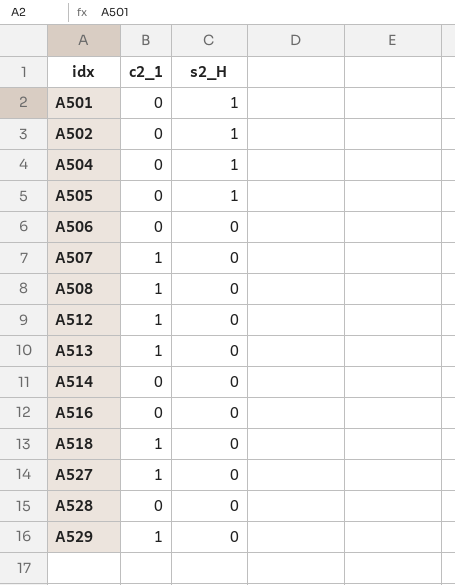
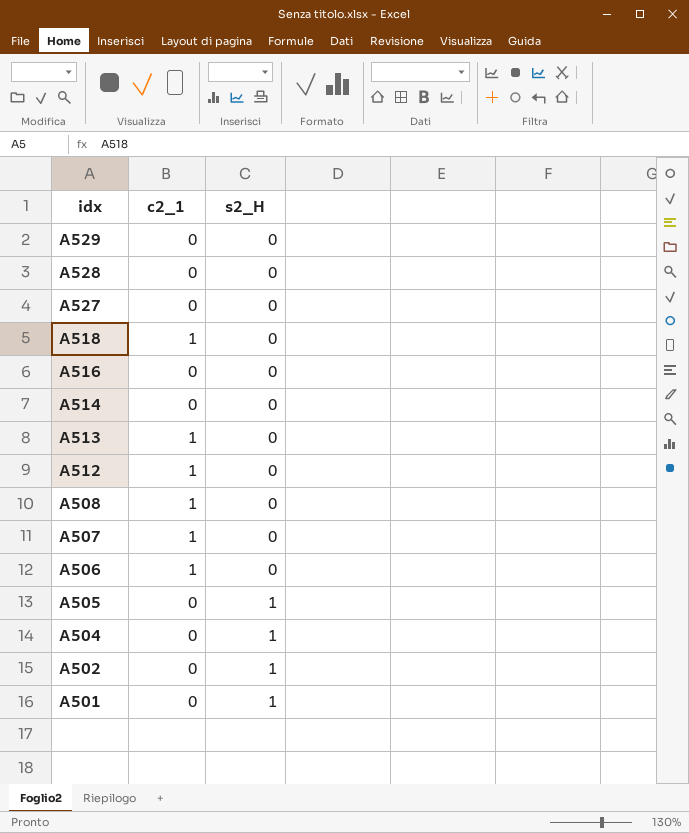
row order: idx ascending -> idx descending
A529 | c2_1: 1 -> 0
A527 | c2_1: 1 -> 0
A506 | c2_1: 0 -> 1

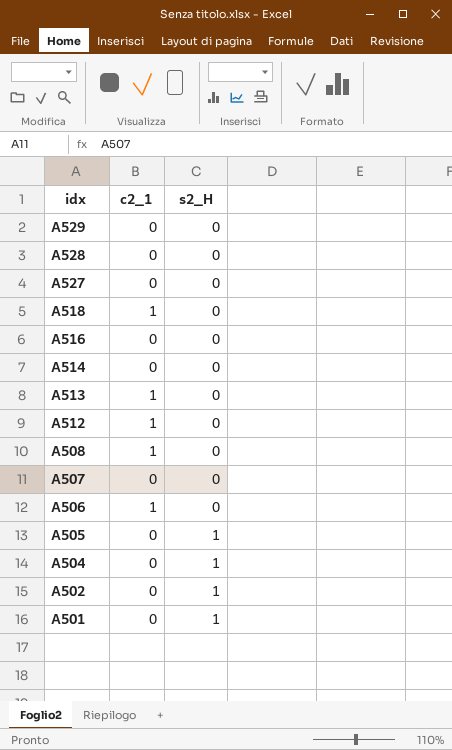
A507 | c2_1: 1 -> 0

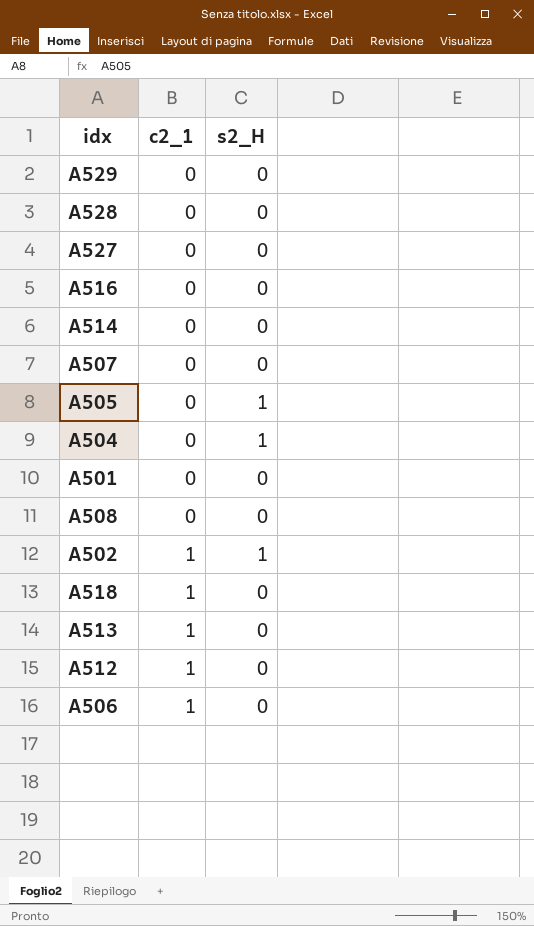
row order: idx descending -> c2_1 ascending
A501 | s2_H: 1 -> 0
A508 | c2_1: 1 -> 0
A502 | c2_1: 0 -> 1

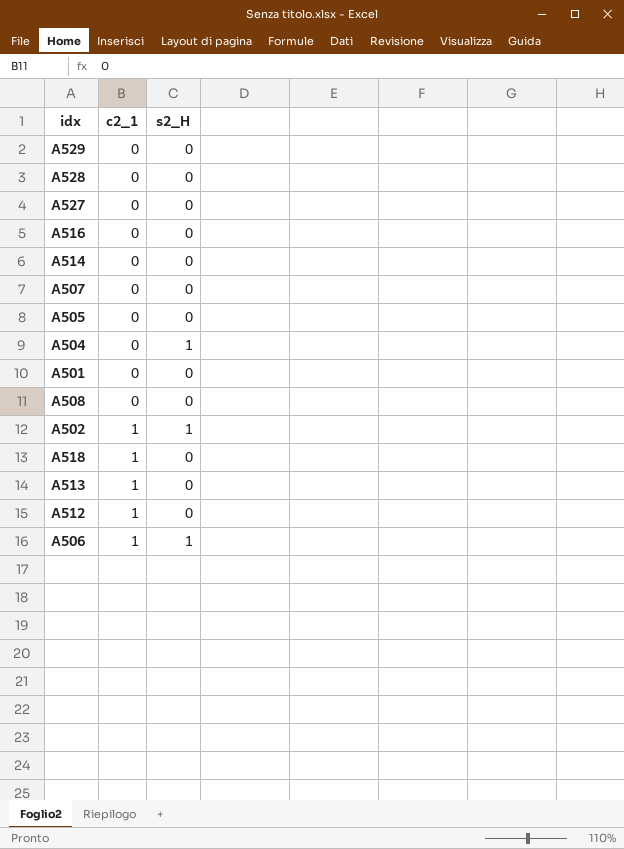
A505 | s2_H: 1 -> 0
A506 | s2_H: 0 -> 1

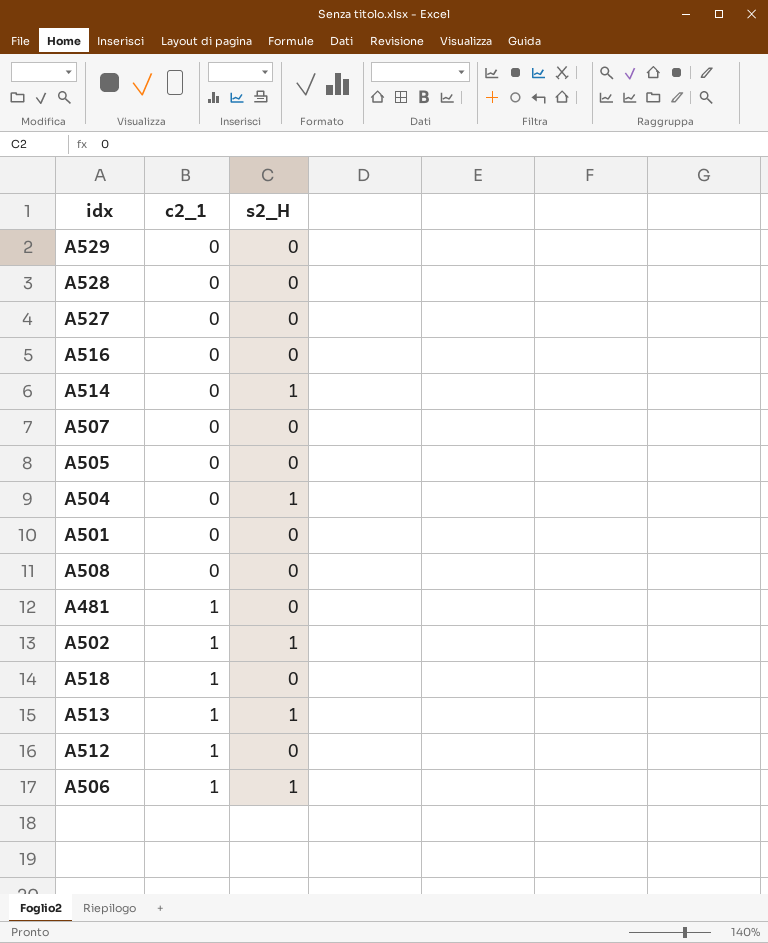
A514 | s2_H: 0 -> 1
row A481: none -> 1 | 0
A513 | s2_H: 0 -> 1

